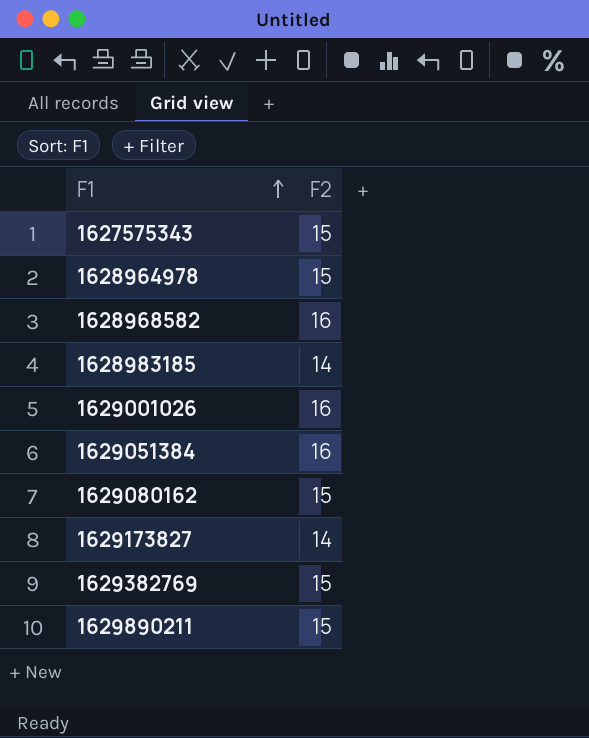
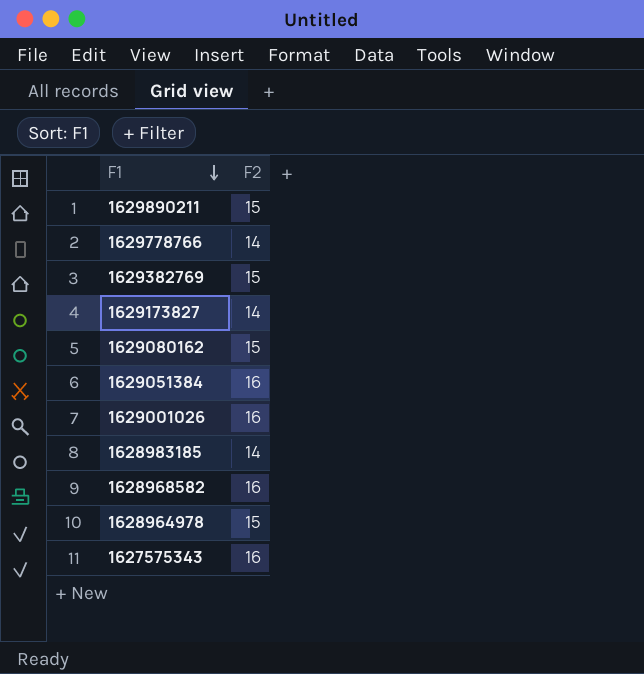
row order: F1 ascending -> F1 descending
row 1629778766: none -> 14
1627575343 | F2: 15 -> 16

